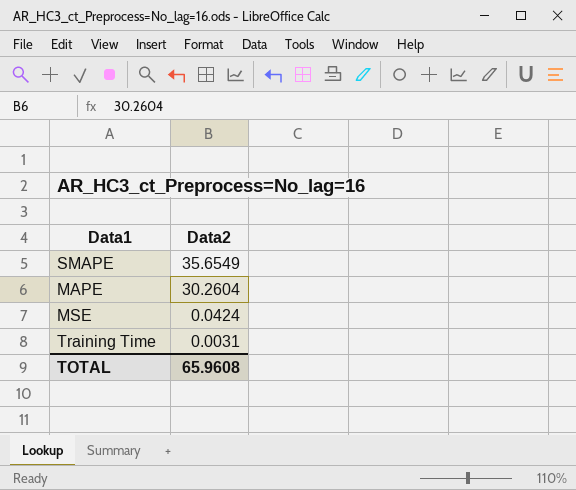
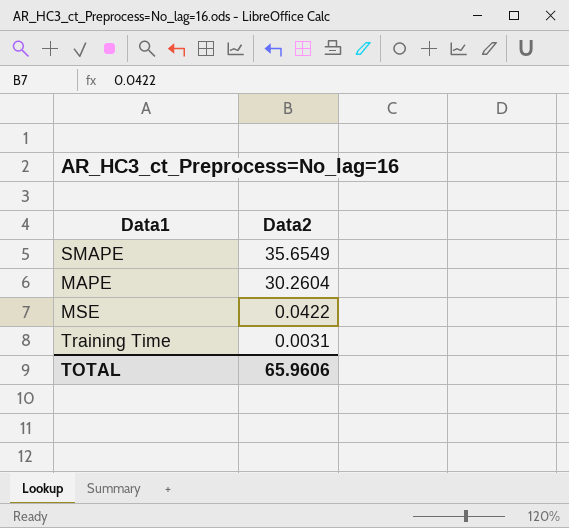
MSE | Data2: 0.0424 -> 0.0422
TOTAL | Data2: 65.9608 -> 65.9606

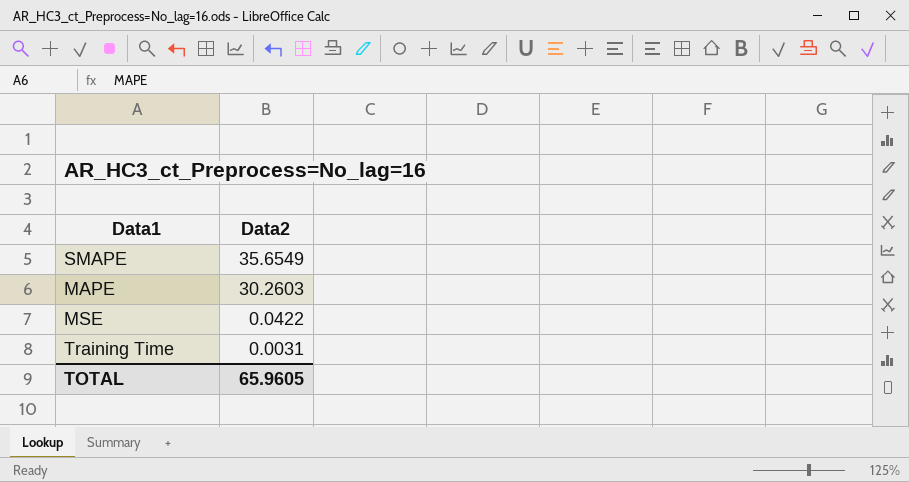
MAPE | Data2: 30.2604 -> 30.2603
TOTAL | Data2: 65.9606 -> 65.9605

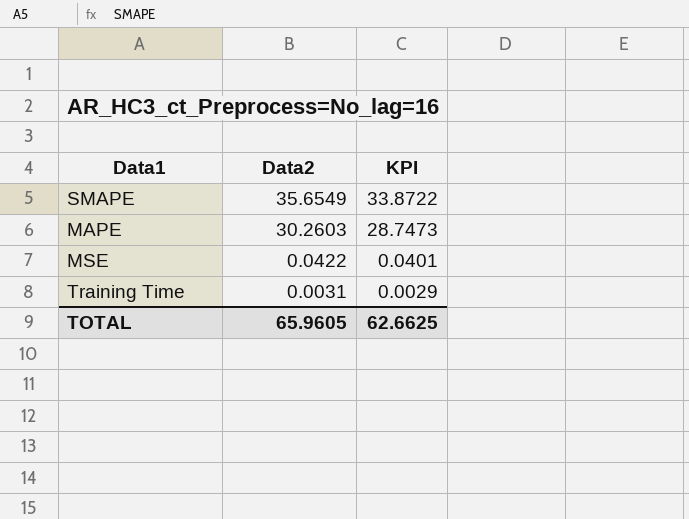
column KPI | formula: none -> [Data2] * 0.95

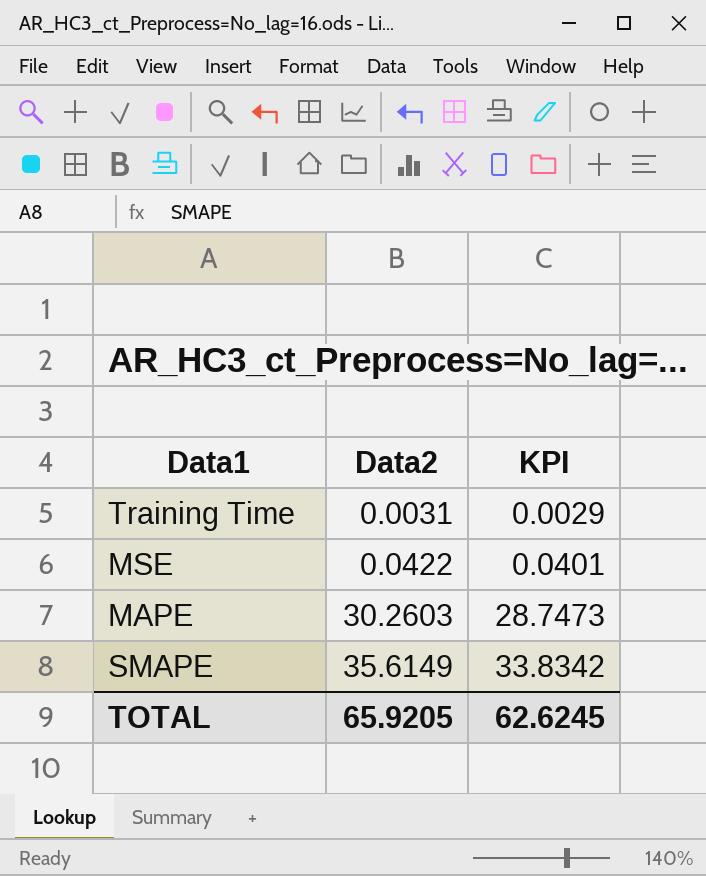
row order: Data2 descending -> Data2 ascending
SMAPE | Data2: 35.6549 -> 35.6149
SMAPE | KPI: 33.8722 -> 33.8342
TOTAL | Data2: 65.9605 -> 65.9205
TOTAL | KPI: 62.6625 -> 62.6245

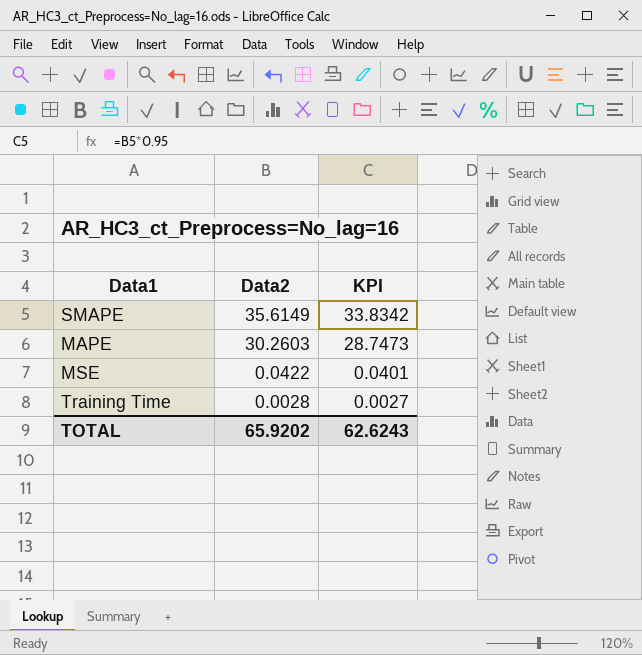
row order: Data2 ascending -> Data2 descending
Training Time | Data2: 0.0031 -> 0.0028
Training Time | KPI: 0.0029 -> 0.0027
TOTAL | Data2: 65.9205 -> 65.9202
TOTAL | KPI: 62.6245 -> 62.6243

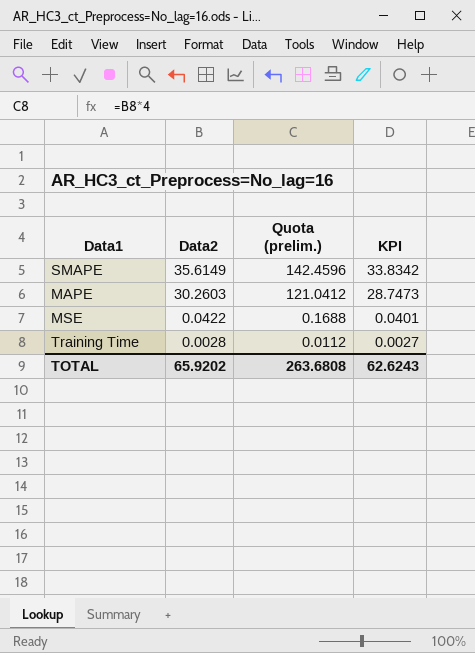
column Quota (prelim.) | formula: none -> [Data2] * 4

